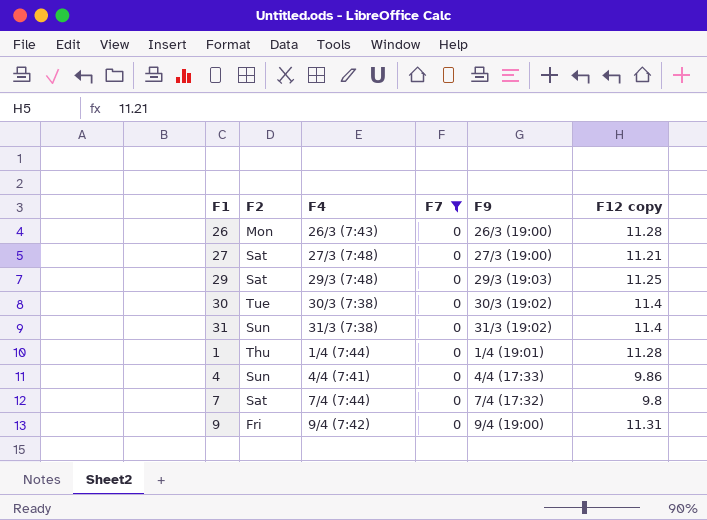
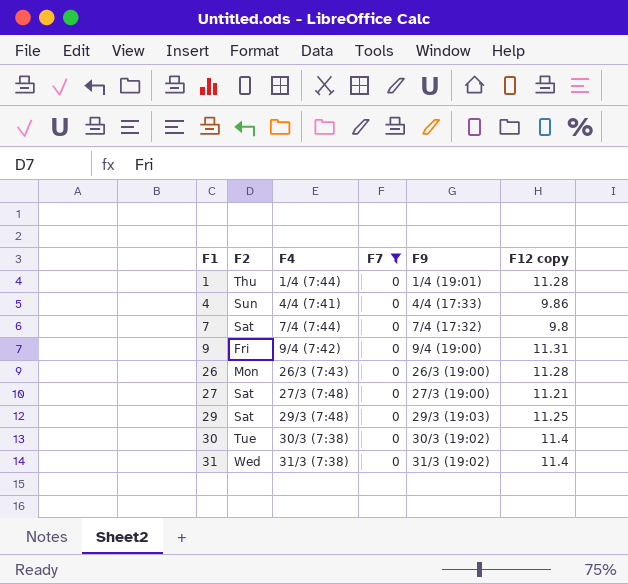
row order: none -> F1 ascending
31 | F2: Sun -> Wed

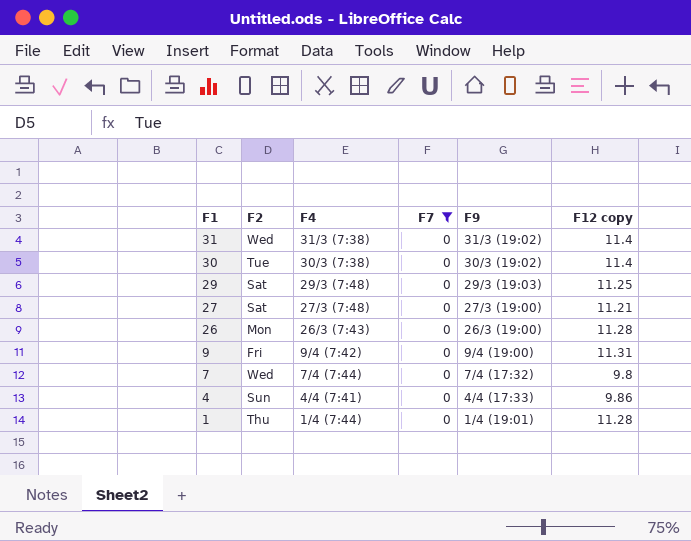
row order: F1 ascending -> F1 descending
7 | F2: Sat -> Wed

